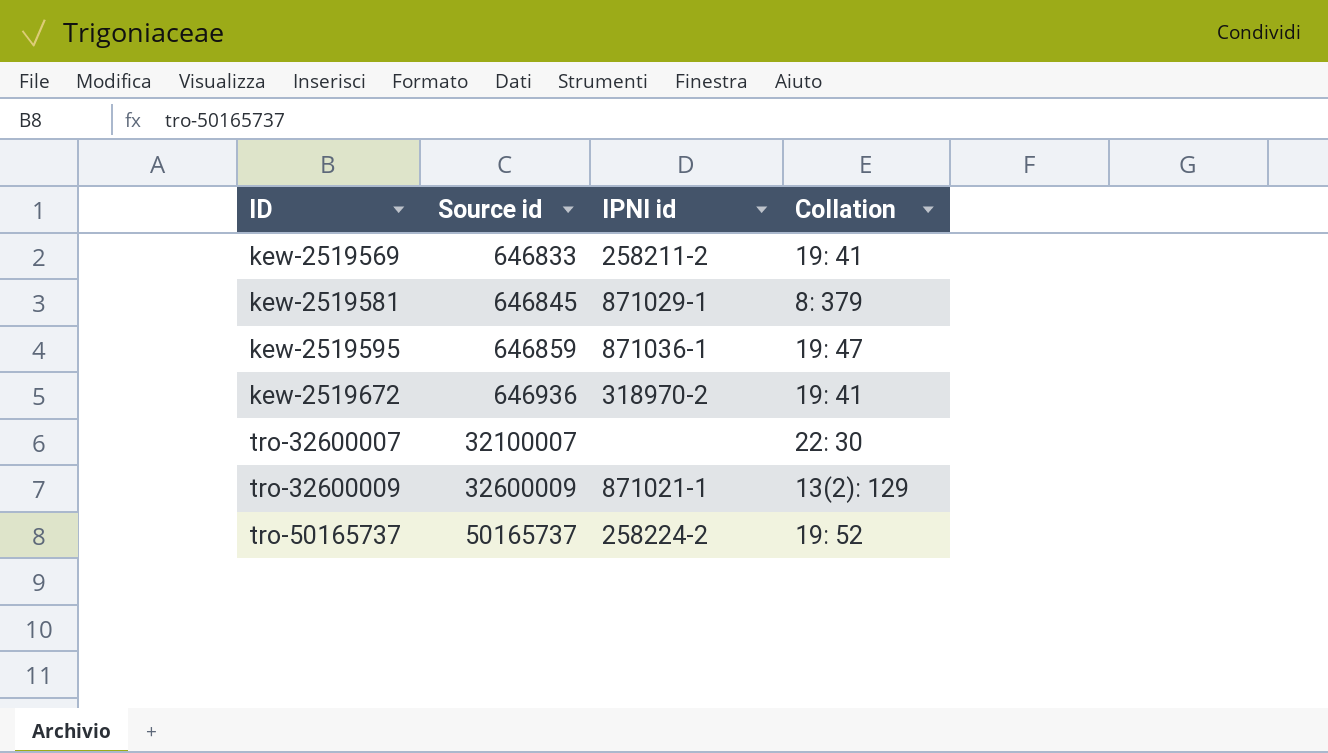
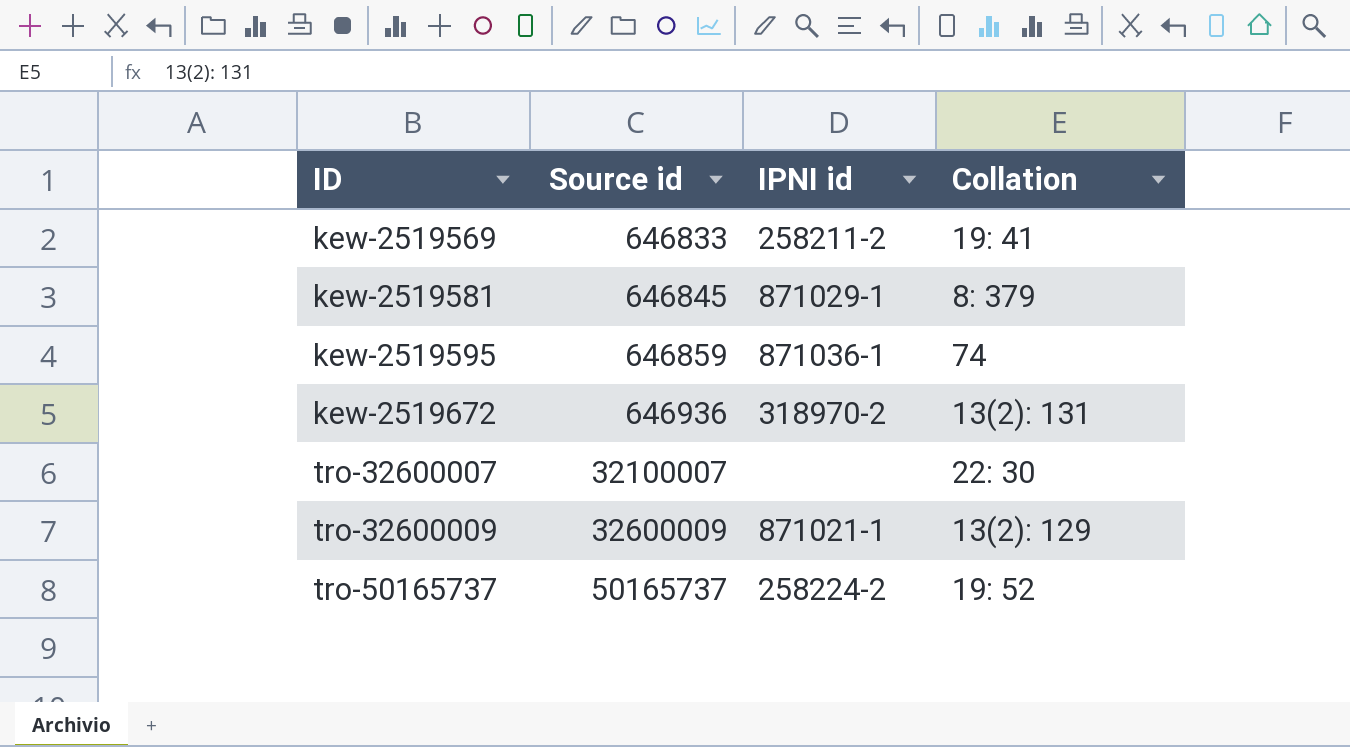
kew-2519595 | Collation: 19: 47 -> 74
kew-2519672 | Collation: 19: 41 -> 13(2): 131

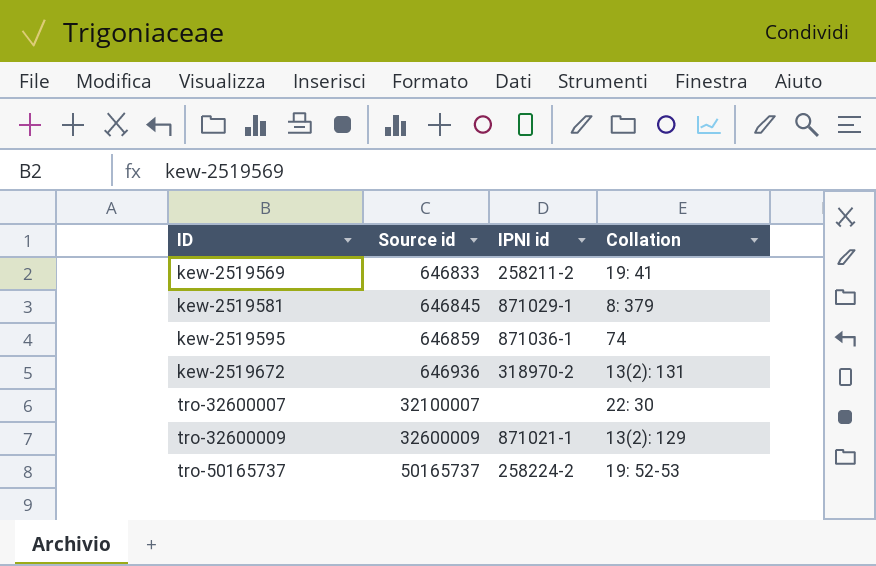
tro-50165737 | Collation: 19: 52 -> 19: 52-53

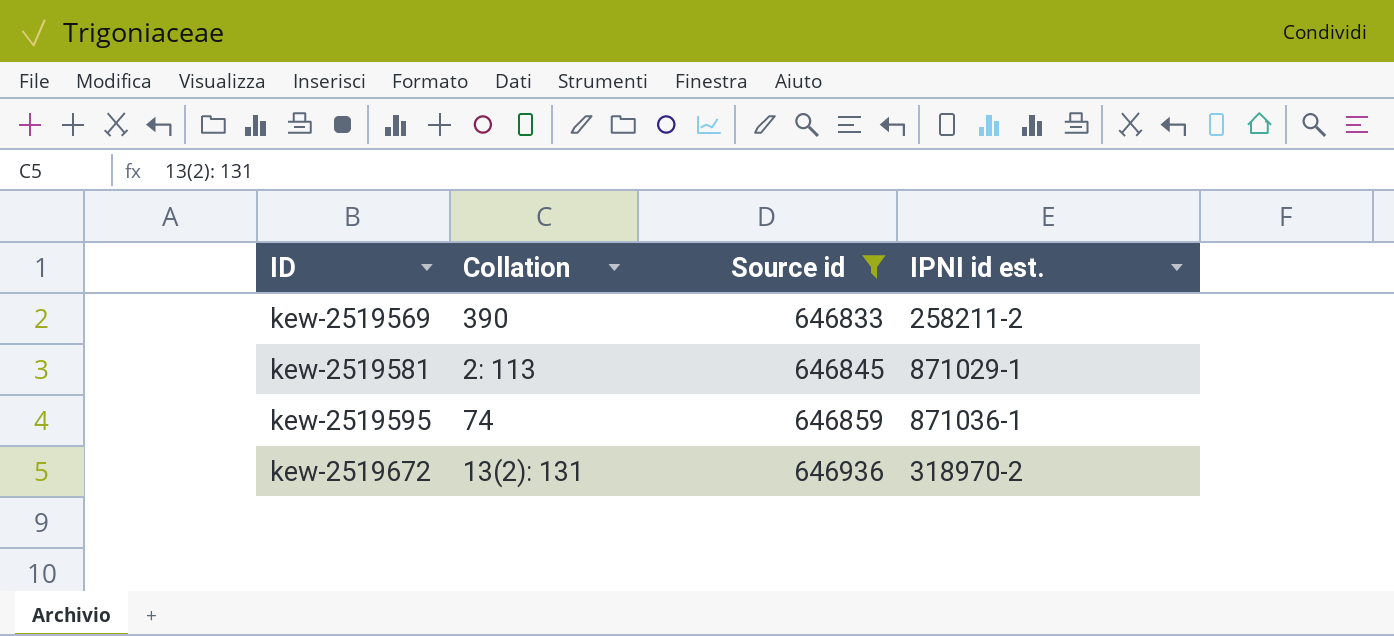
filter: none -> Source id <= 646936
column Collation | position: 4 -> 2
column name: IPNI id -> IPNI id est.
kew-2519569 | Collation: 19: 41 -> 390
kew-2519581 | Collation: 8: 379 -> 2: 113

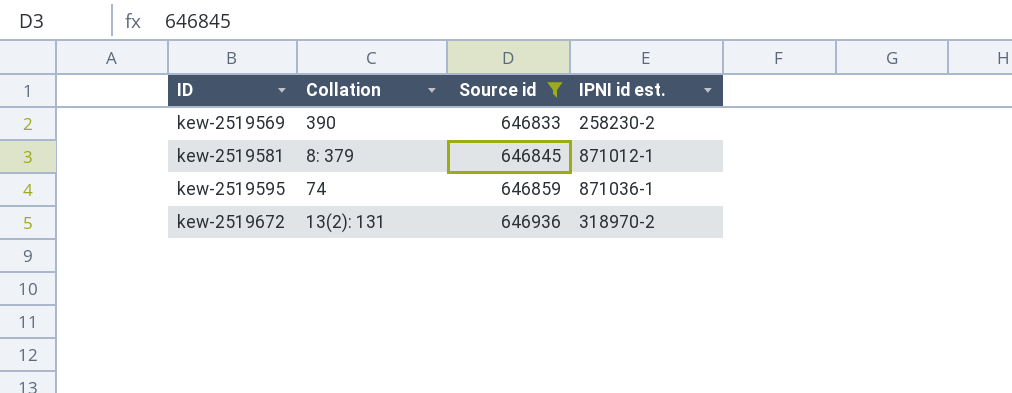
kew-2519569 | IPNI id est.: 258211-2 -> 258230-2
kew-2519581 | Collation: 2: 113 -> 8: 379
kew-2519581 | IPNI id est.: 871029-1 -> 871012-1

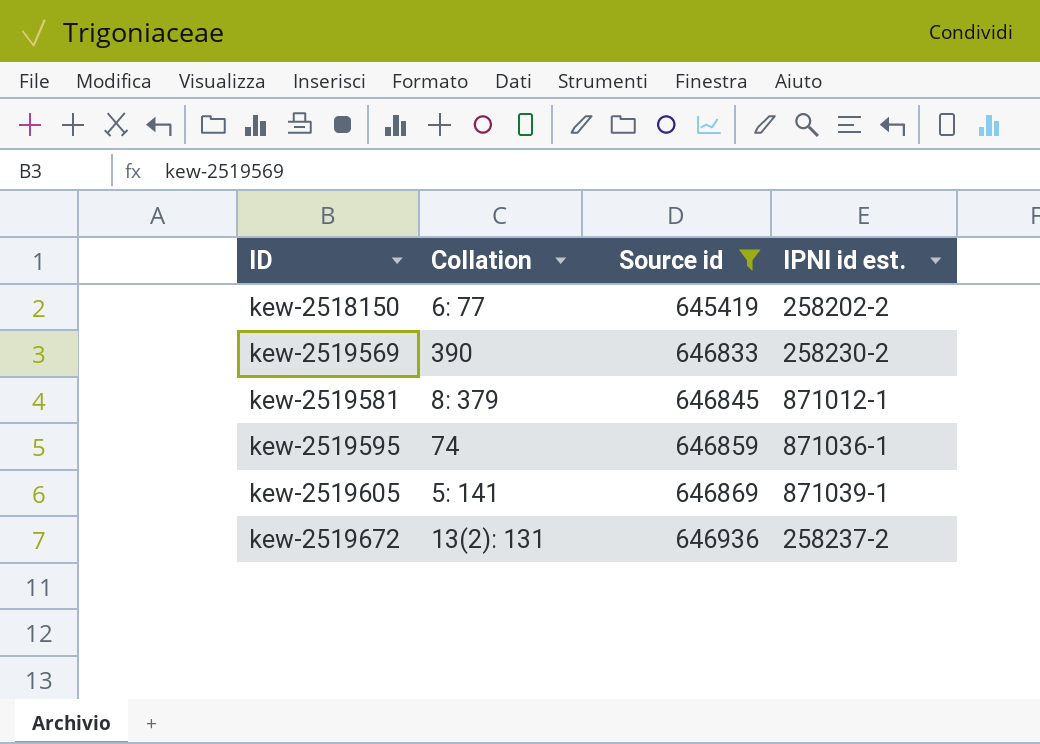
row kew-2518150: none -> 6: 77 | 645419 | 258202-2
row kew-2519605: none -> 5: 141 | 646869 | 871039-1
kew-2519672 | IPNI id est.: 318970-2 -> 258237-2

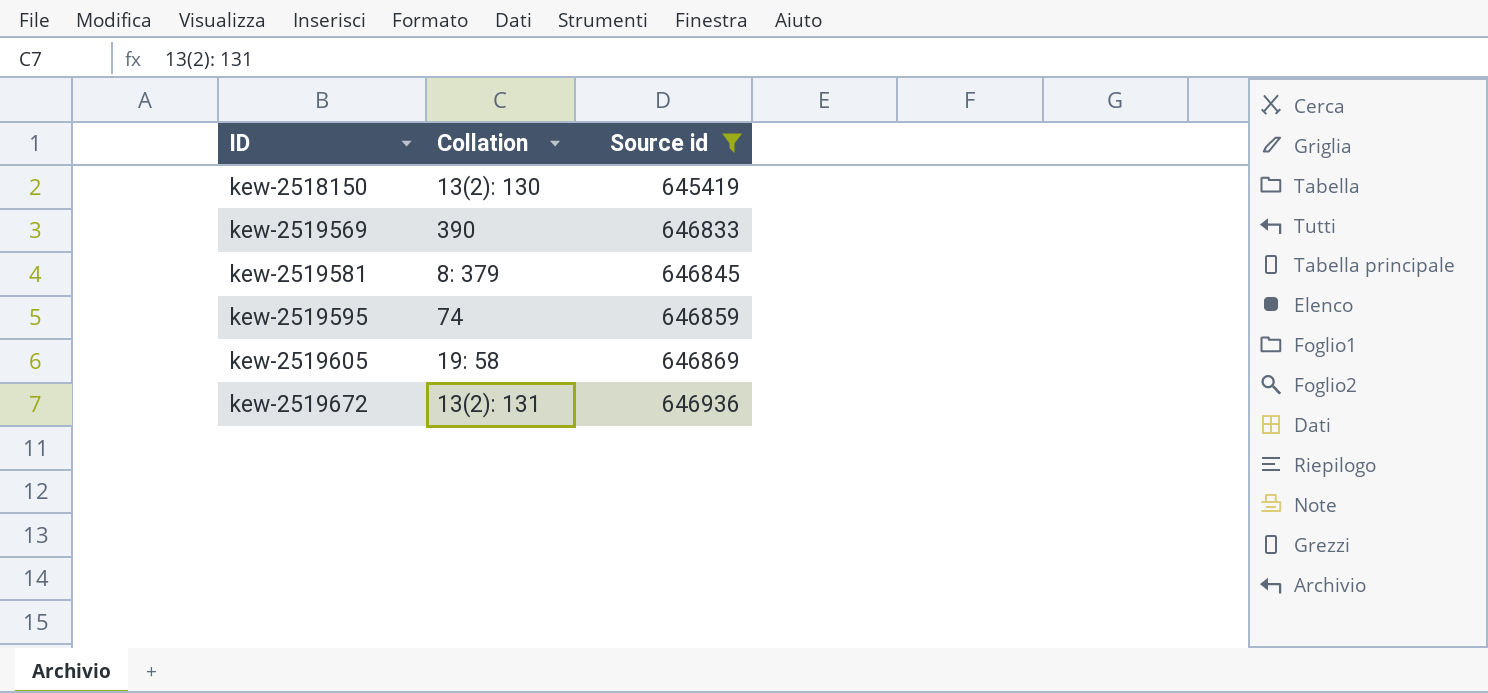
column IPNI id est. | position: 4 -> none
kew-2518150 | Collation: 6: 77 -> 13(2): 130
kew-2519605 | Collation: 5: 141 -> 19: 58

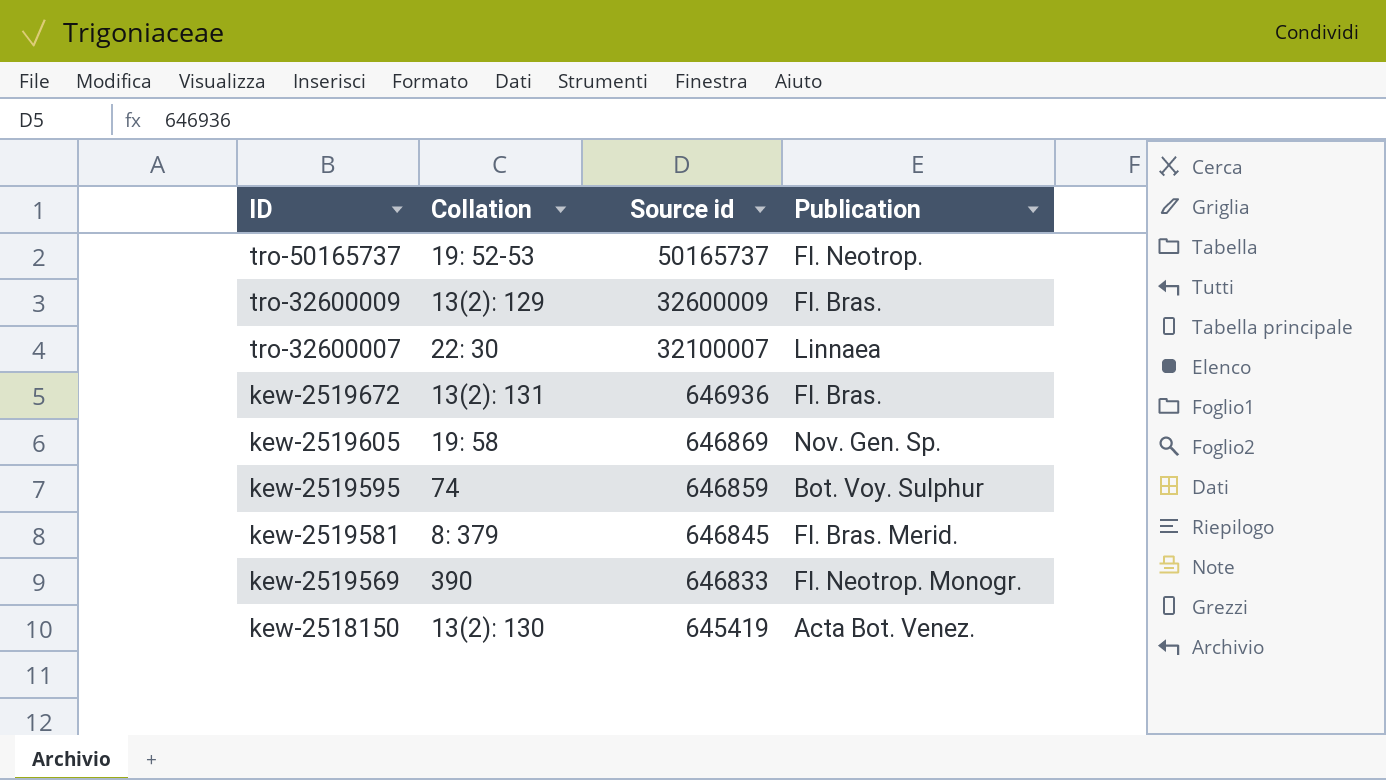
filter: Source id <= 646936 -> none
row order: ID ascending -> ID descending
column Publication | position: none -> 4

